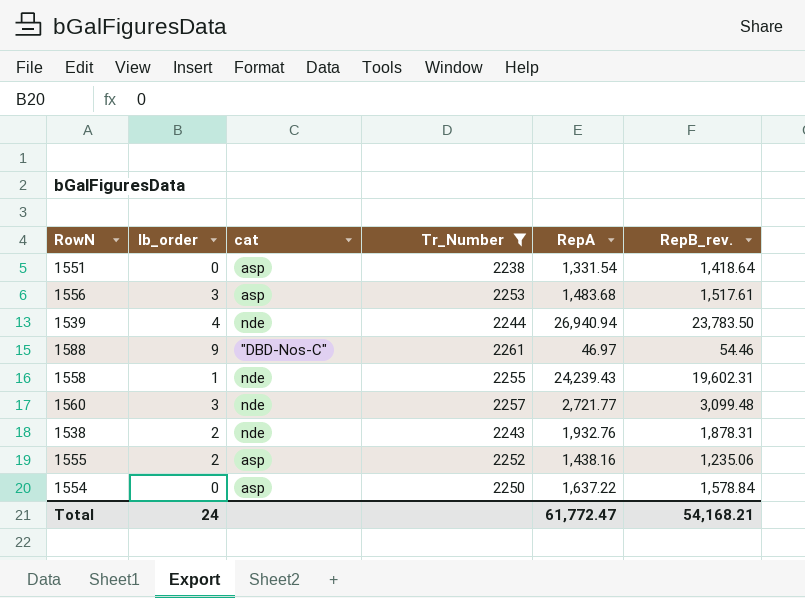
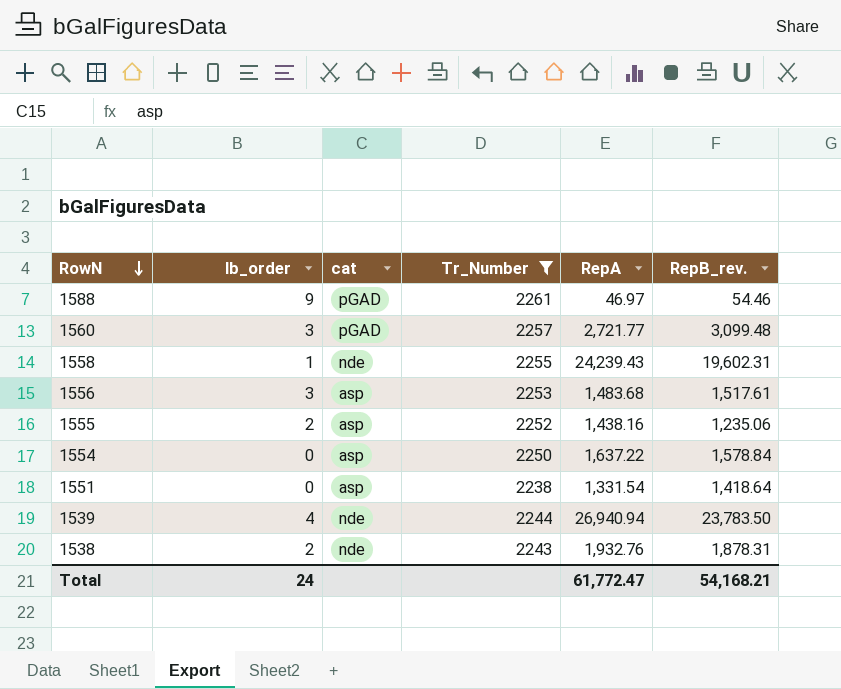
row order: none -> RowN descending
1588 | cat: "DBD-Nos-C" -> pGAD
1560 | cat: nde -> pGAD

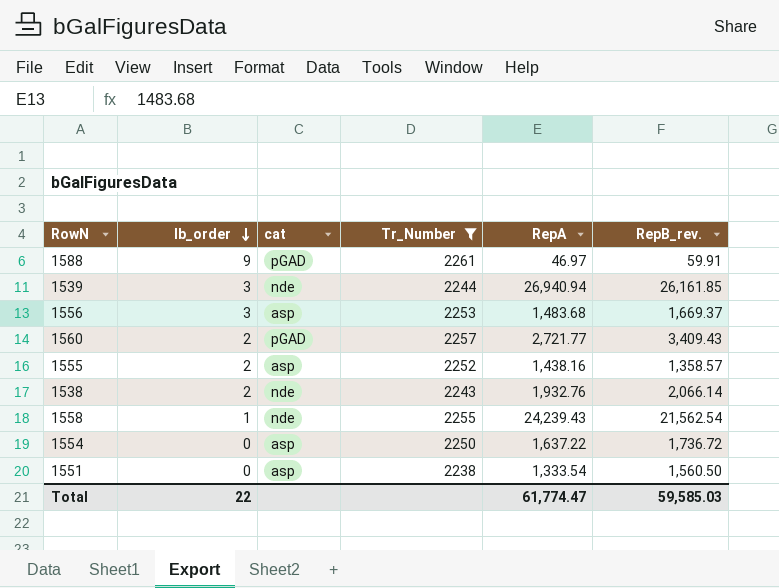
row order: RowN descending -> lb_order descending
1588 | RepB_rev.: 54.46 -> 59.91
1539 | lb_order: 4 -> 3
1539 | RepB_rev.: 23,783.50 -> 26,161.85
1556 | RepB_rev.: 1,517.61 -> 1,669.37
1560 | lb_order: 3 -> 2
1560 | RepB_rev.: 3,099.48 -> 3,409.43
1555 | RepB_rev.: 1,235.06 -> 1,358.57
1538 | RepB_rev.: 1,878.31 -> 2,066.14
1558 | RepB_rev.: 19,602.31 -> 21,562.54
1554 | RepB_rev.: 1,578.84 -> 1,736.72
1551 | RepA: 1,331.54 -> 1,333.54
1551 | RepB_rev.: 1,418.64 -> 1,560.50
Total | lb_order: 24 -> 22
Total | RepA: 61,772.47 -> 61,774.47
Total | RepB_rev.: 54,168.21 -> 59,585.03

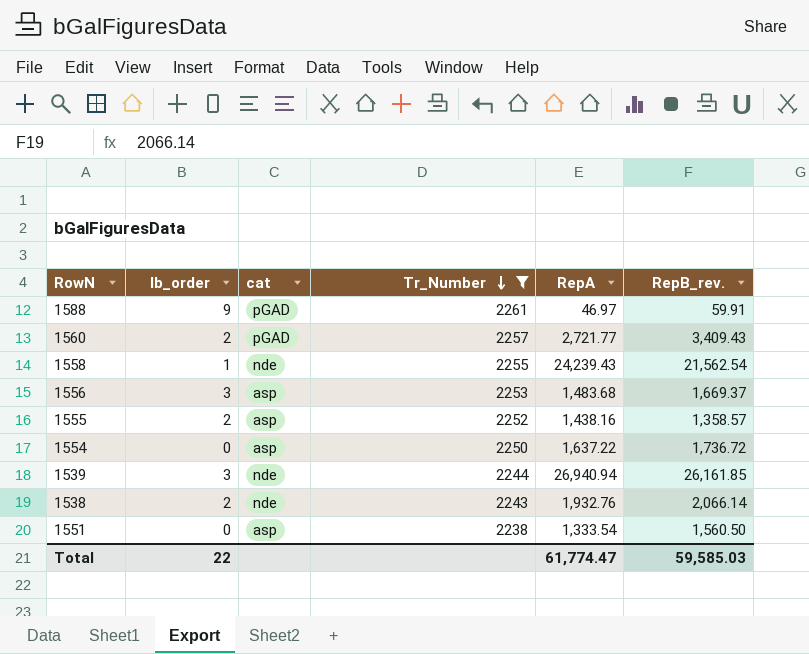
row order: lb_order descending -> Tr_Number descending

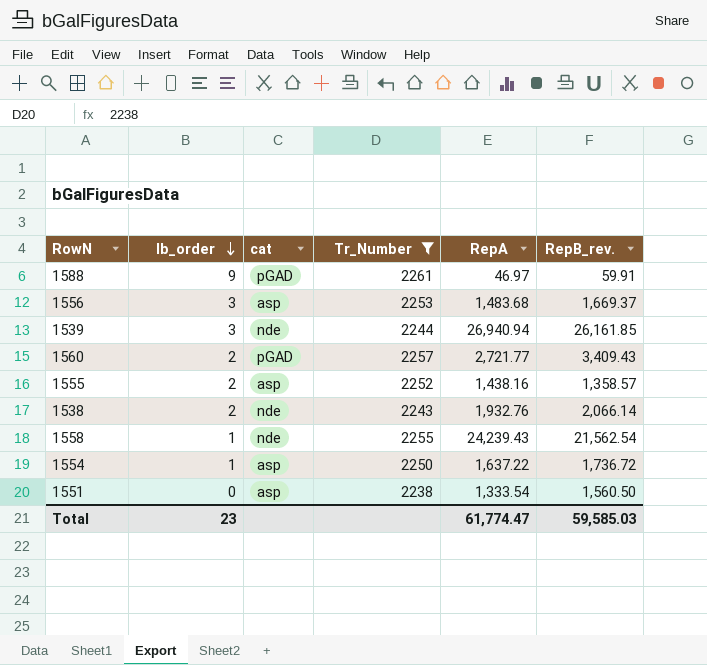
row order: Tr_Number descending -> lb_order descending
1554 | lb_order: 0 -> 1
Total | lb_order: 22 -> 23

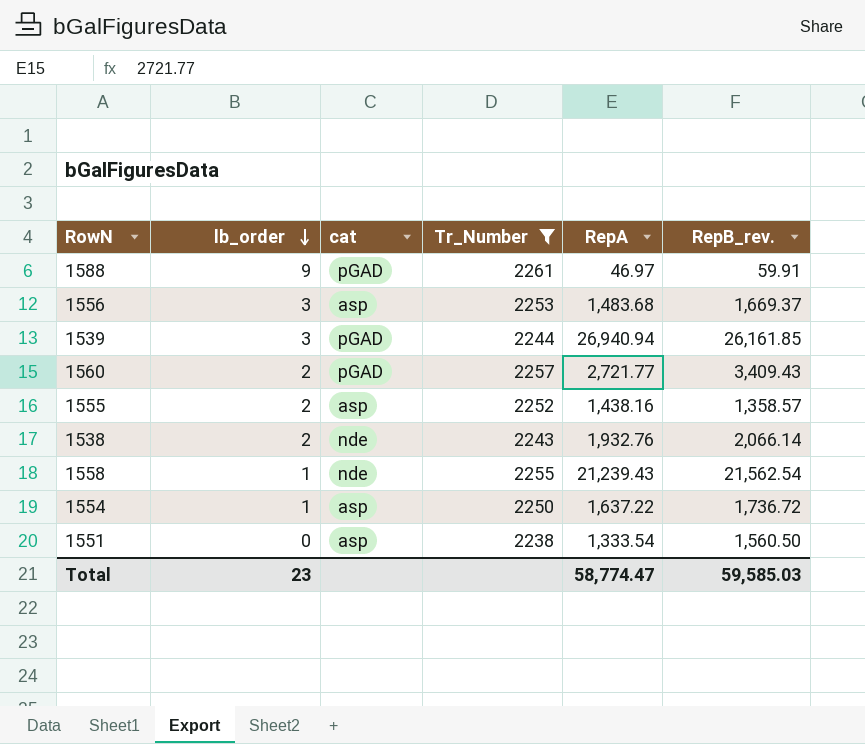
1539 | cat: nde -> pGAD
1558 | RepA: 24,239.43 -> 21,239.43
Total | RepA: 61,774.47 -> 58,774.47

